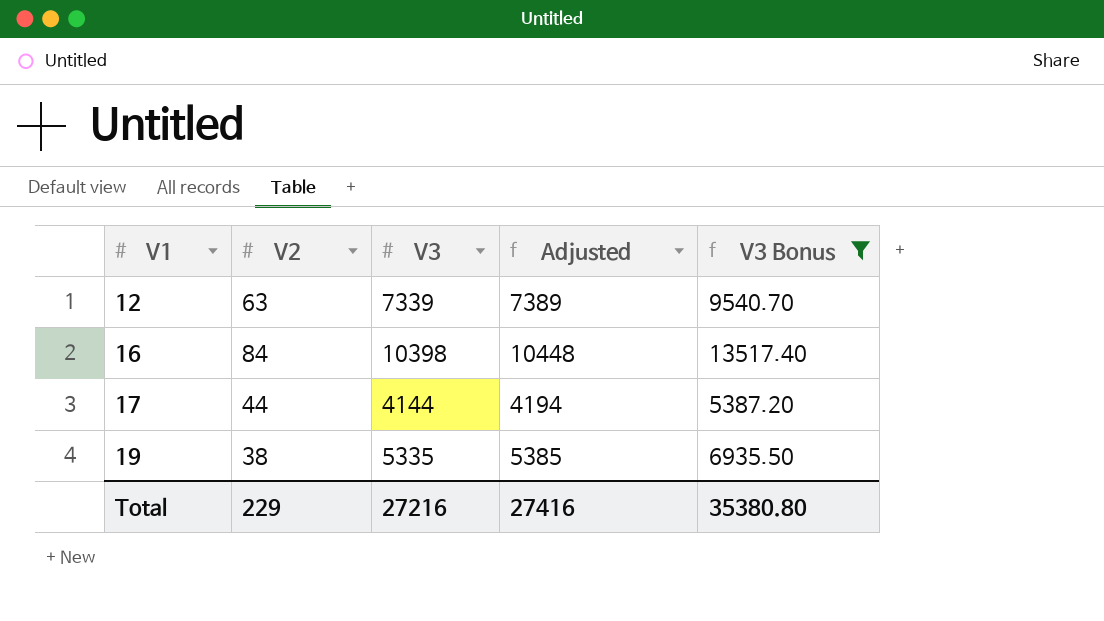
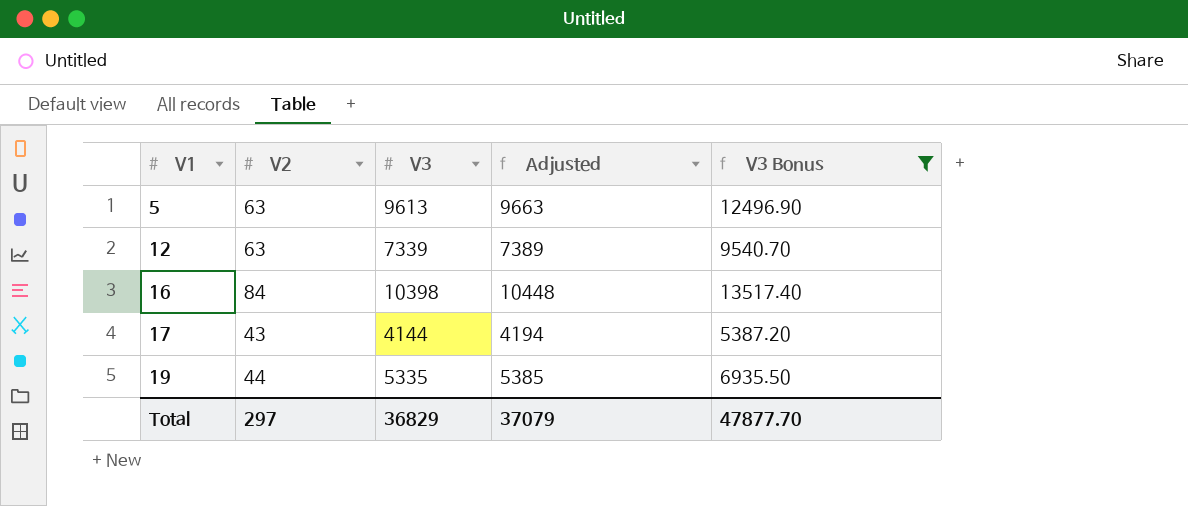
row 5: none -> 63 | 9613 | 9663 | 12496.90
17 | V2: 44 -> 43
19 | V2: 38 -> 44
Total | V2: 229 -> 297
Total | V3: 27216 -> 36829
Total | Adjusted: 27416 -> 37079
Total | V3 Bonus: 35380.80 -> 47877.70

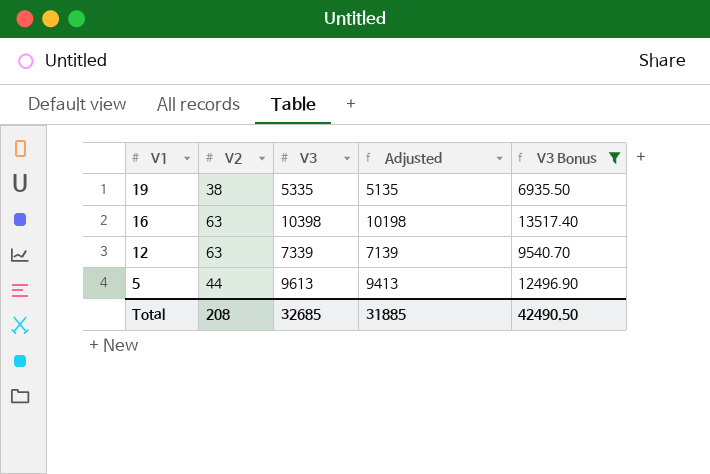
row order: V1 ascending -> V1 descending
column Adjusted | formula: [V3] + 50 -> [V3] - 200
row 17: 43 | 4144 | 4194 | 5387.20 -> none
19 | V2: 44 -> 38
16 | V2: 84 -> 63
5 | V2: 63 -> 44
Total | V2: 297 -> 208
Total | V3: 36829 -> 32685
Total | Adjusted: 37079 -> 31885
Total | V3 Bonus: 47877.70 -> 42490.50

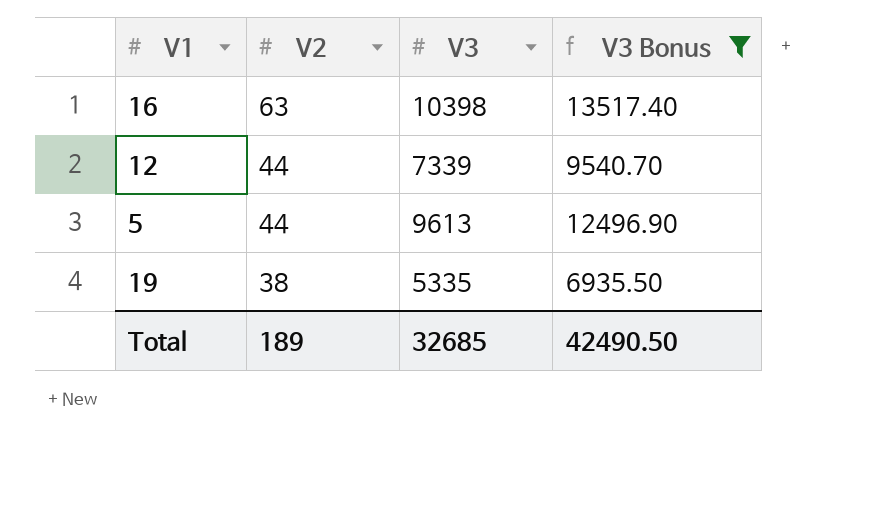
row order: V1 descending -> V2 descending
column Adjusted | formula: [V3] - 200 -> none
12 | V2: 63 -> 44
Total | V2: 208 -> 189

